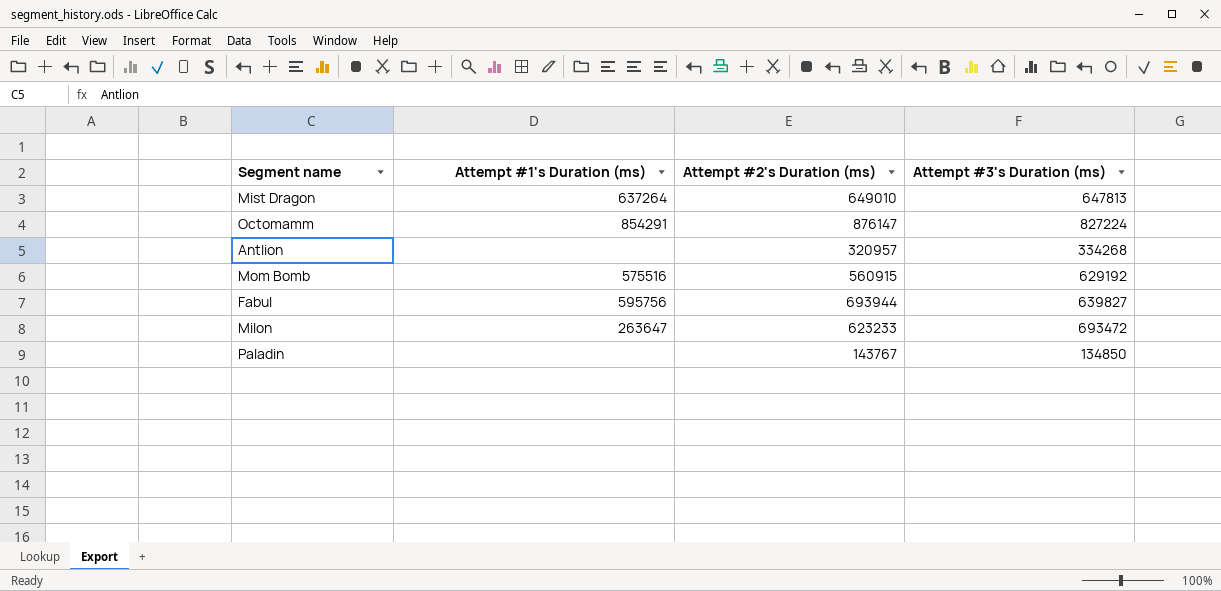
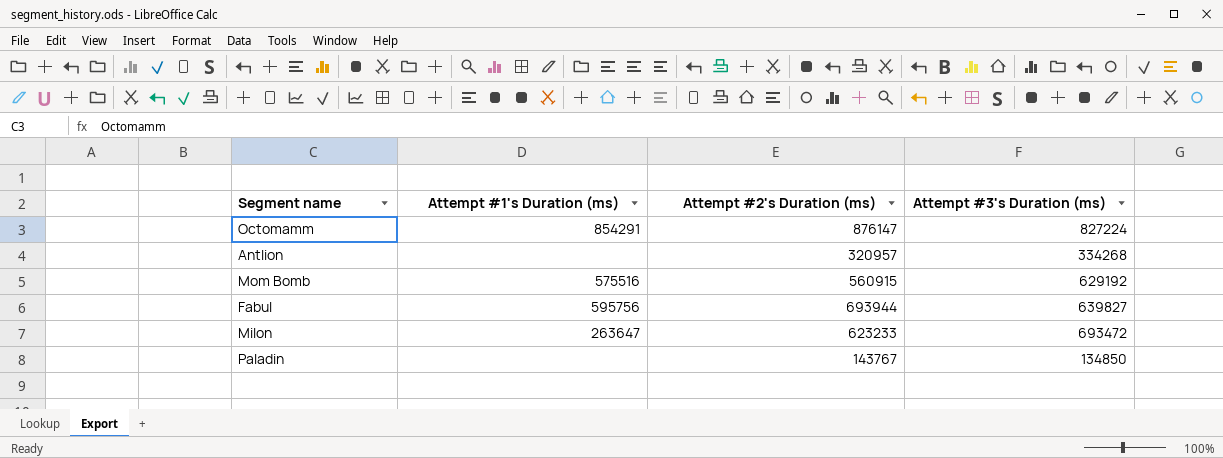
row Mist Dragon: 637264 | 649010 | 647813 -> none

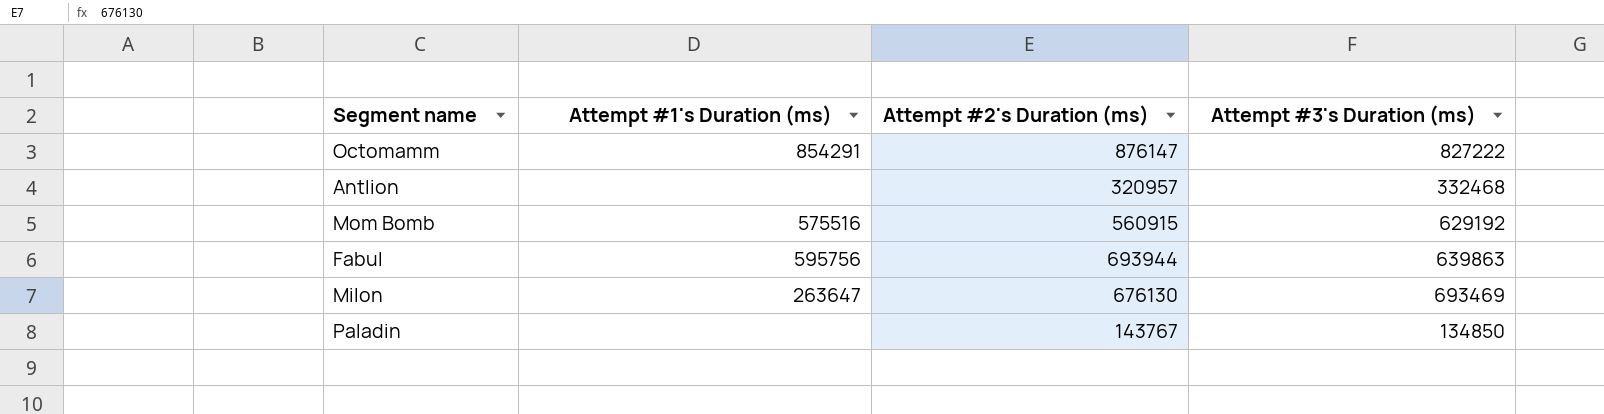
Octomamm | Attempt #3's Duration (ms): 827224 -> 827222
Antlion | Attempt #3's Duration (ms): 334268 -> 332468
Fabul | Attempt #3's Duration (ms): 639827 -> 639863
Milon | Attempt #2's Duration (ms): 623233 -> 676130
Milon | Attempt #3's Duration (ms): 693472 -> 693469

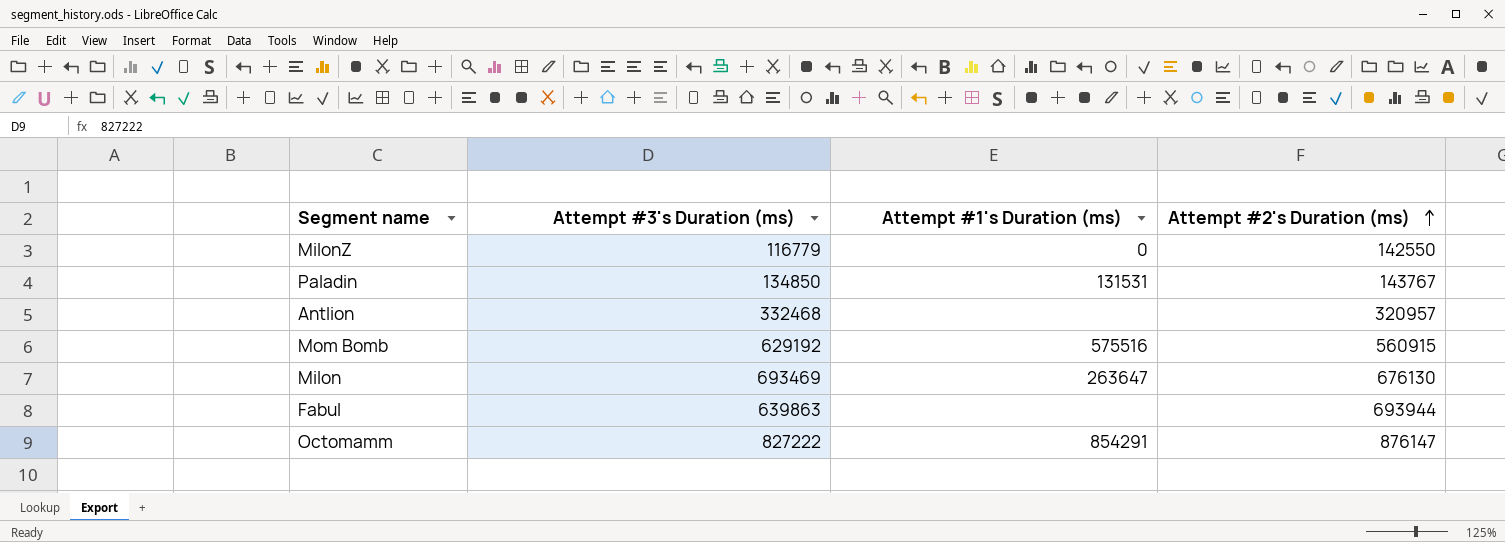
row order: none -> Attempt #2's Duration (ms) ascending
column Attempt #3's Duration (ms) | position: 4 -> 2
row MilonZ: none -> 116779 | 0 | 142550
Paladin | Attempt #1's Duration (ms): none -> 131531
Fabul | Attempt #1's Duration (ms): 595756 -> none

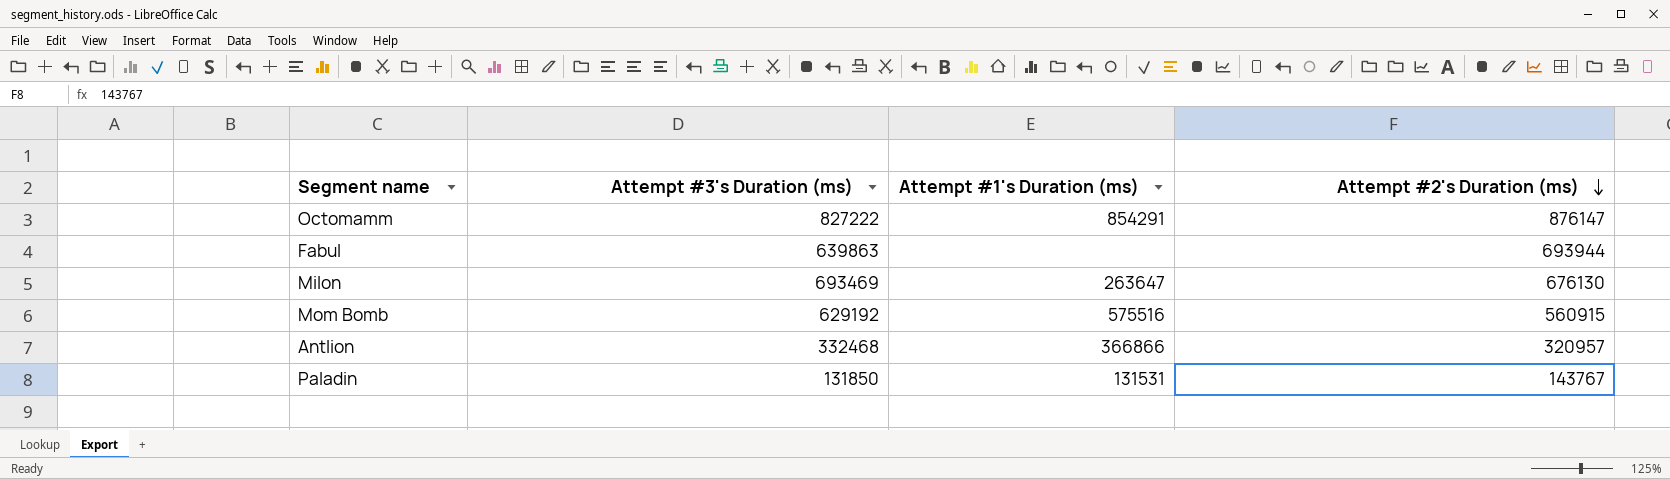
row order: Attempt #2's Duration (ms) ascending -> Attempt #2's Duration (ms) descending
row MilonZ: 116779 | 0 | 142550 -> none
Antlion | Attempt #1's Duration (ms): none -> 366866
Paladin | Attempt #3's Duration (ms): 134850 -> 131850

